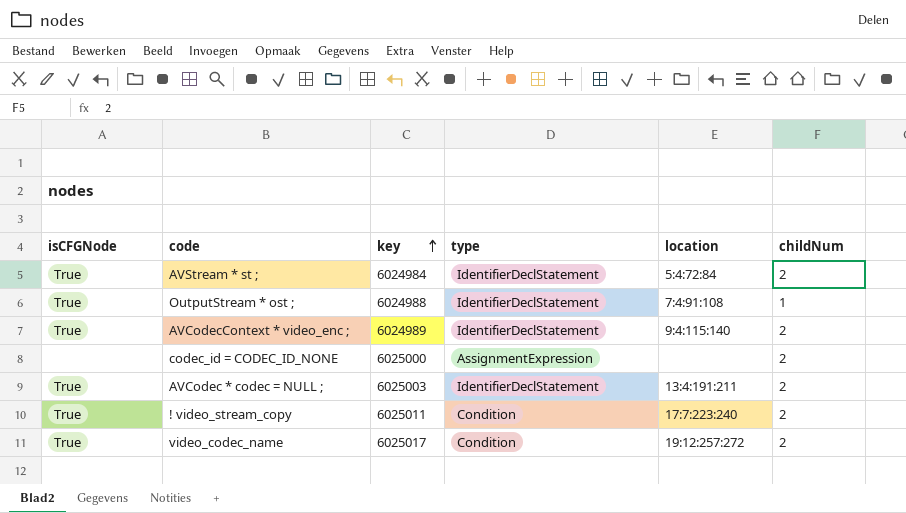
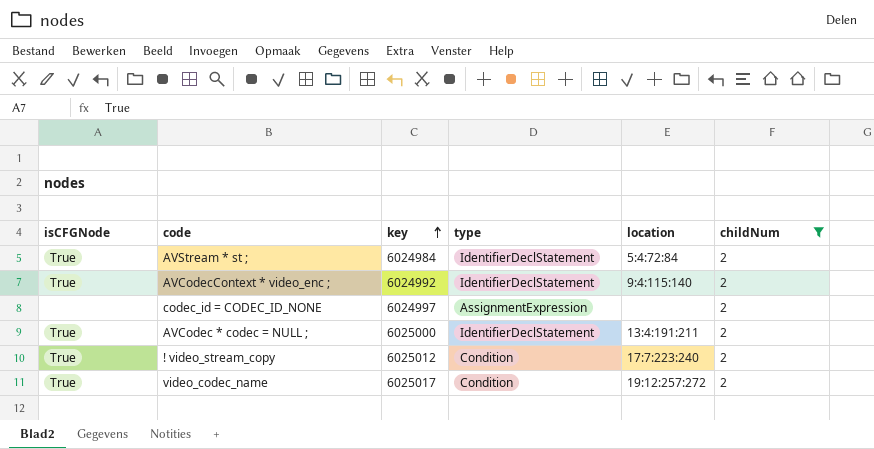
filter: none -> childNum = 2
AVCodecContext * video_enc ; | key: 6024989 -> 6024992
codec_id = CODEC_ID_NONE | key: 6025000 -> 6024997
AVCodec * codec = NULL ; | key: 6025003 -> 6025000
! video_stream_copy | key: 6025011 -> 6025012

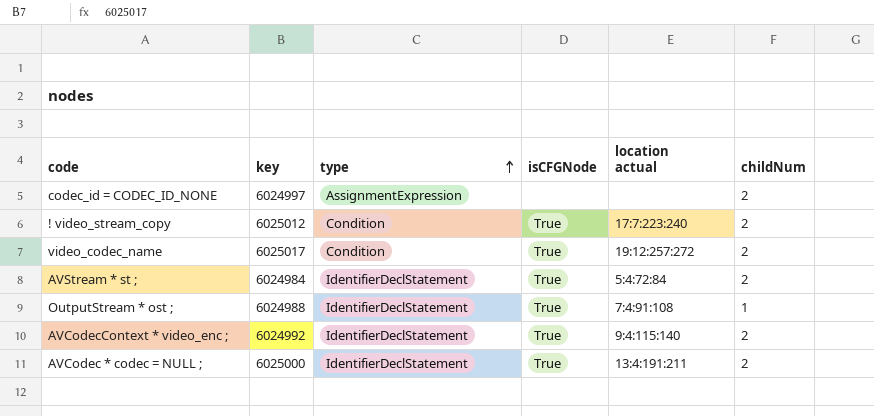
filter: childNum = 2 -> none
row order: key ascending -> type ascending
column isCFGNode | position: 1 -> 4
column name: location -> location actual

